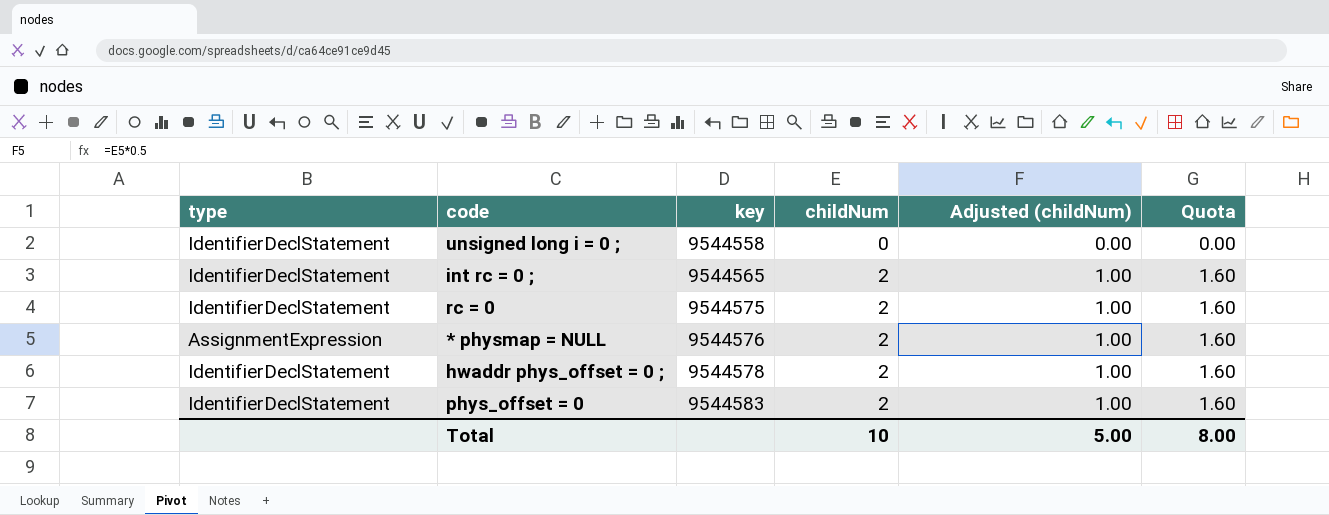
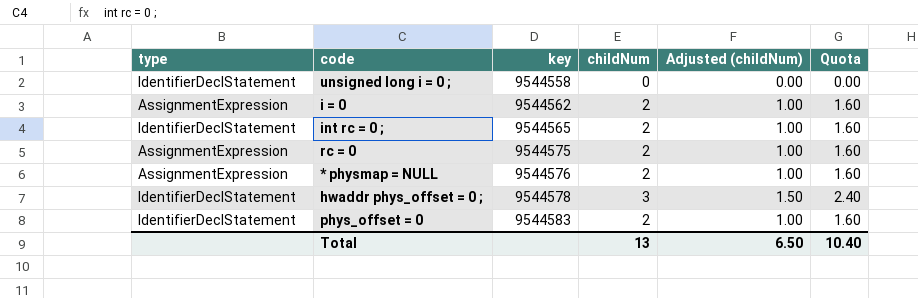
row i = 0: none -> AssignmentExpression | 9544562 | 2 | 1.00 | 1.60
rc = 0 | type: IdentifierDeclStatement -> AssignmentExpression
hwaddr phys_offset = 0 ; | childNum: 2 -> 3
hwaddr phys_offset = 0 ; | Adjusted (childNum): 1.00 -> 1.50
hwaddr phys_offset = 0 ; | Quota: 1.60 -> 2.40
Total | childNum: 10 -> 13
Total | Adjusted (childNum): 5.00 -> 6.50
Total | Quota: 8.00 -> 10.40

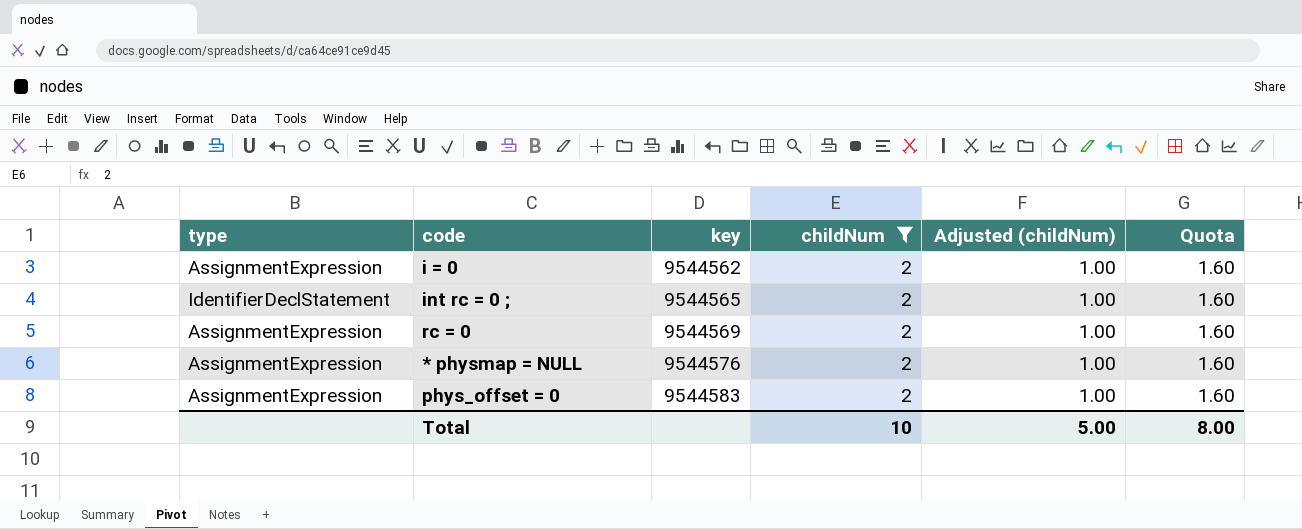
filter: none -> childNum = 2
rc = 0 | key: 9544575 -> 9544569
phys_offset = 0 | type: IdentifierDeclStatement -> AssignmentExpression
Total | childNum: 13 -> 10
Total | Adjusted (childNum): 6.50 -> 5.00
Total | Quota: 10.40 -> 8.00

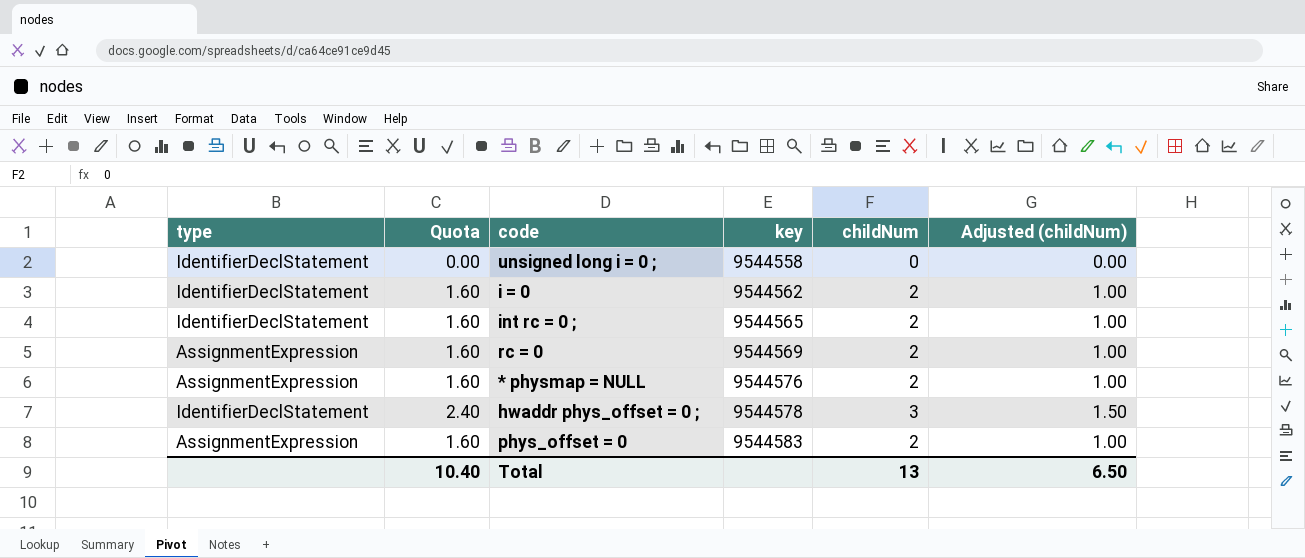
filter: childNum = 2 -> none
column Quota | position: 6 -> 2
i = 0 | type: AssignmentExpression -> IdentifierDeclStatement
Total | Quota: 8.00 -> 10.40
Total | childNum: 10 -> 13
Total | Adjusted (childNum): 5.00 -> 6.50

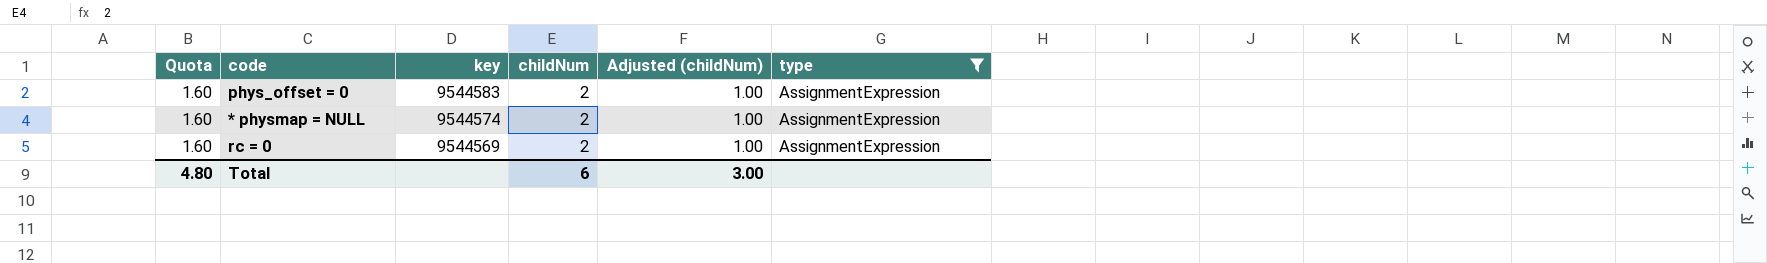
filter: none -> type = AssignmentExpression
row order: key ascending -> key descending
column type | position: 1 -> 6
* physmap = NULL | key: 9544576 -> 9544574
Total | Quota: 10.40 -> 4.80
Total | childNum: 13 -> 6
Total | Adjusted (childNum): 6.50 -> 3.00

